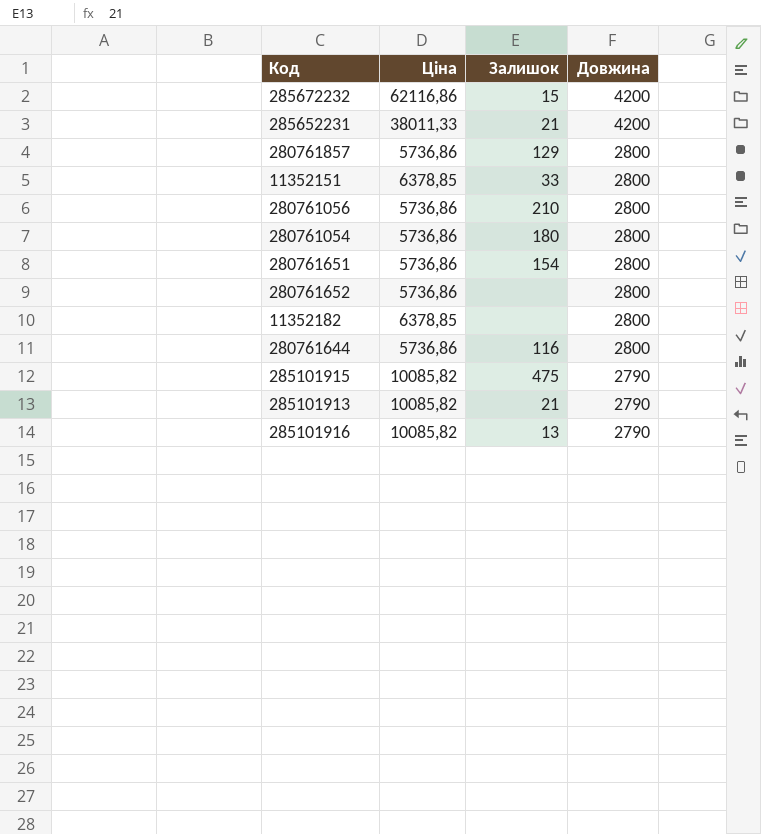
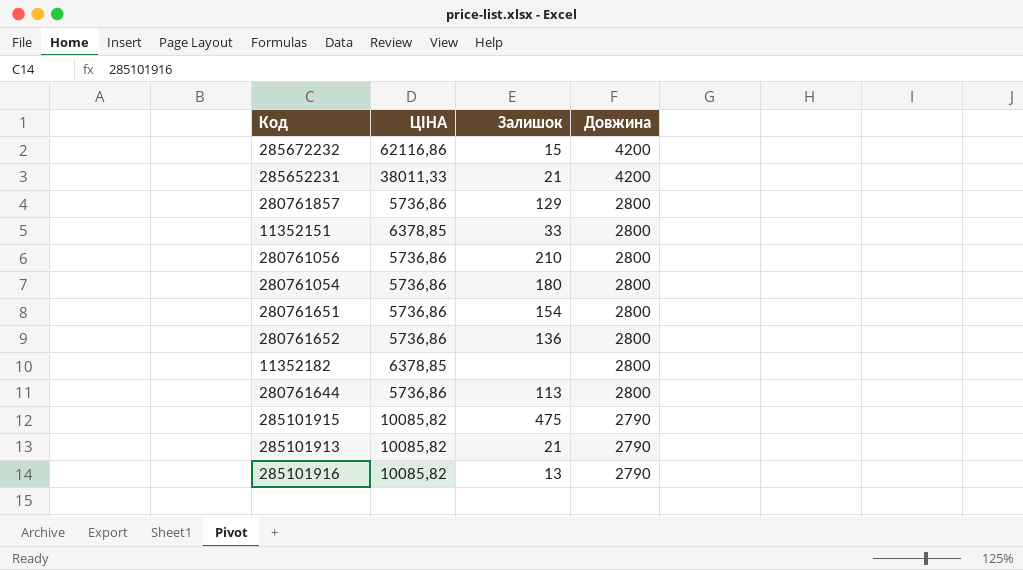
column name: Ціна -> ЦІНА
280761652 | Залишок: none -> 136
280761644 | Залишок: 116 -> 113

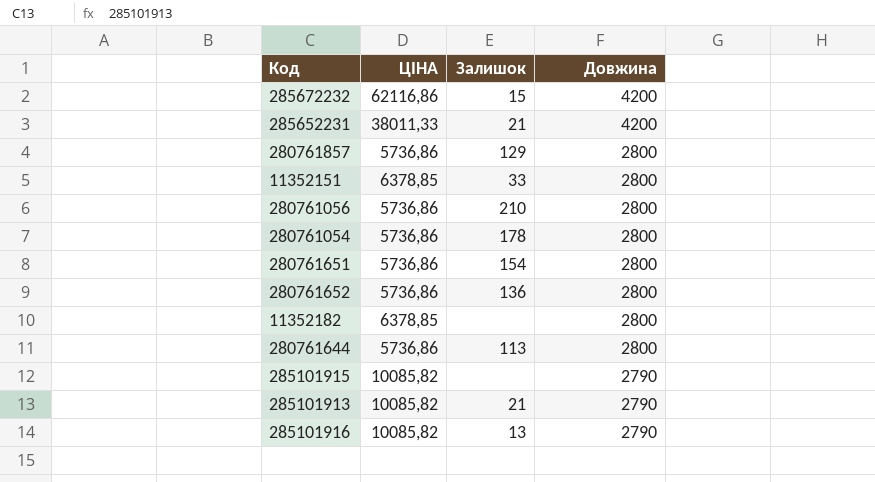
280761054 | Залишок: 180 -> 178
285101915 | Залишок: 475 -> none

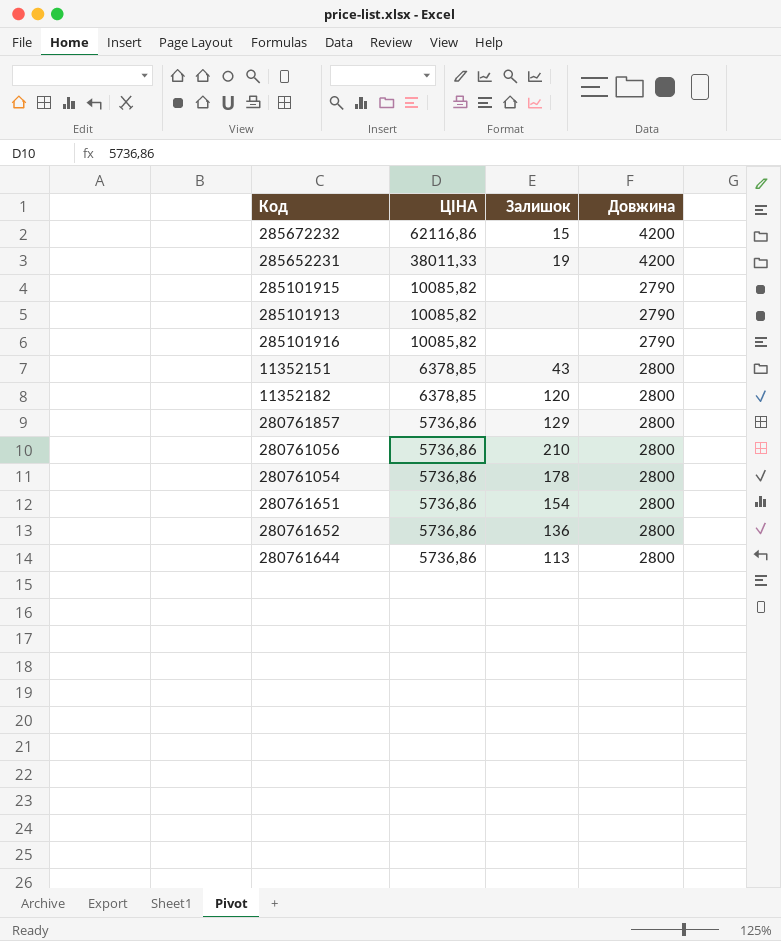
row order: Довжина descending -> ЦІНА descending
285652231 | Залишок: 21 -> 19
285101913 | Залишок: 21 -> none
285101916 | Залишок: 13 -> none
11352151 | Залишок: 33 -> 43
11352182 | Залишок: none -> 120

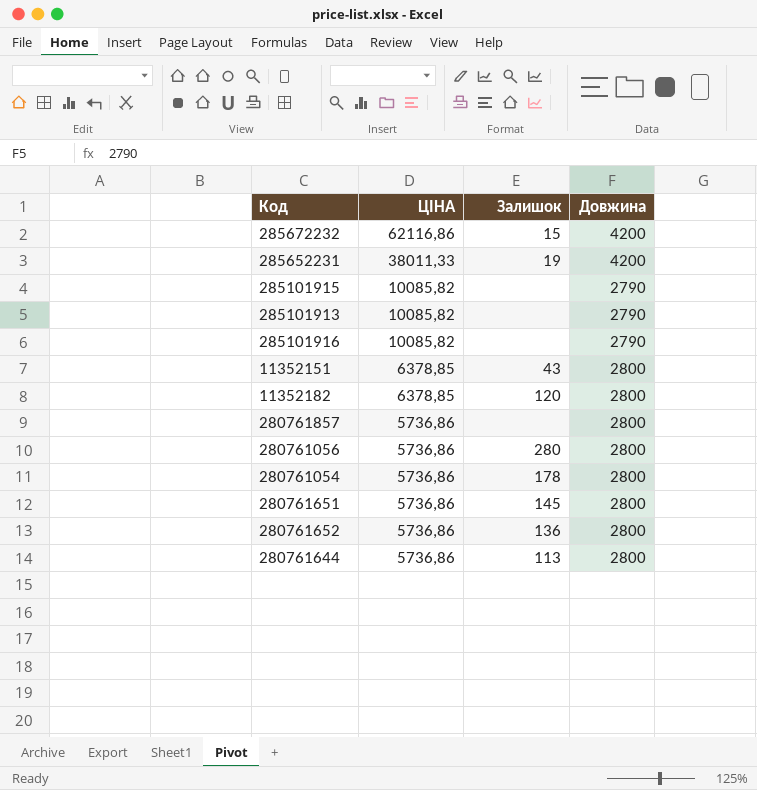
280761857 | Залишок: 129 -> none
280761056 | Залишок: 210 -> 280
280761651 | Залишок: 154 -> 145

